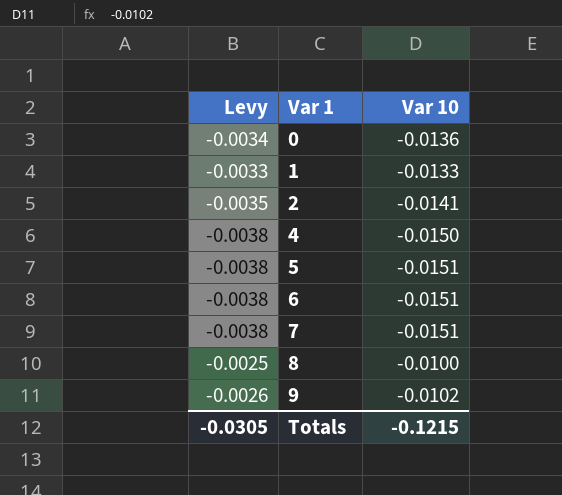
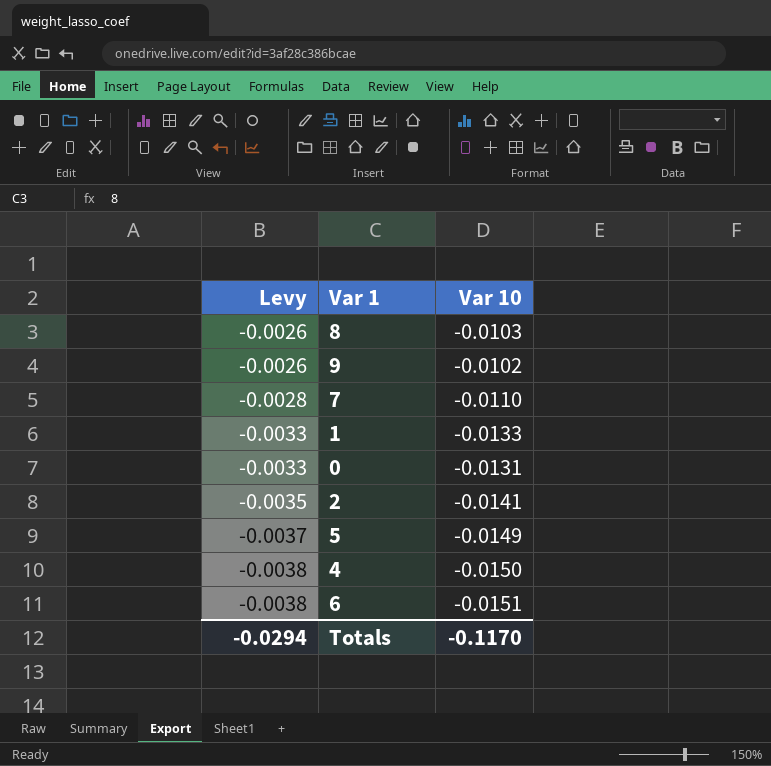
row order: Var 1 ascending -> Levy descending
8 | Levy: -0.0025 -> -0.0026
8 | Var 10: -0.0100 -> -0.0103
7 | Levy: -0.0038 -> -0.0028
7 | Var 10: -0.0151 -> -0.0110
0 | Levy: -0.0034 -> -0.0033
0 | Var 10: -0.0136 -> -0.0131
5 | Levy: -0.0038 -> -0.0037
5 | Var 10: -0.0151 -> -0.0149
Totals | Levy: -0.0305 -> -0.0294
Totals | Var 10: -0.1215 -> -0.1170

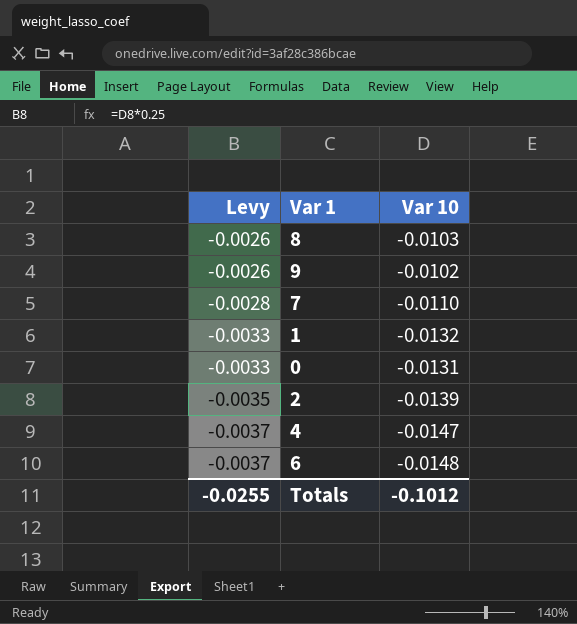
row 5: -0.0037 | -0.0149 -> none
1 | Var 10: -0.0133 -> -0.0132
2 | Var 10: -0.0141 -> -0.0139
4 | Levy: -0.0038 -> -0.0037
4 | Var 10: -0.0150 -> -0.0147
6 | Levy: -0.0038 -> -0.0037
6 | Var 10: -0.0151 -> -0.0148
Totals | Levy: -0.0294 -> -0.0255
Totals | Var 10: -0.1170 -> -0.1012

